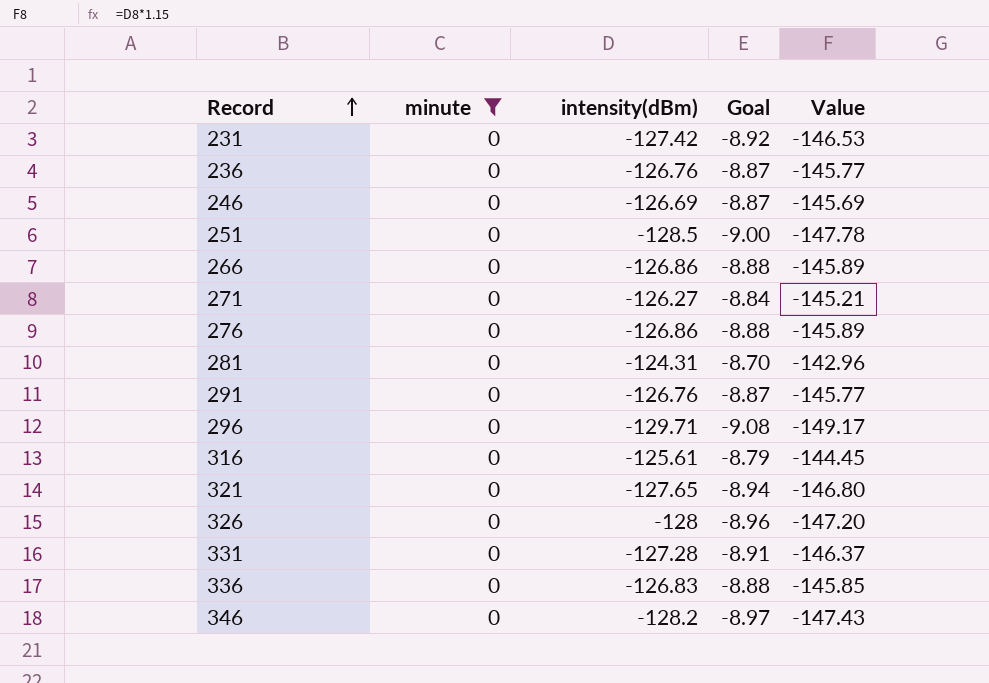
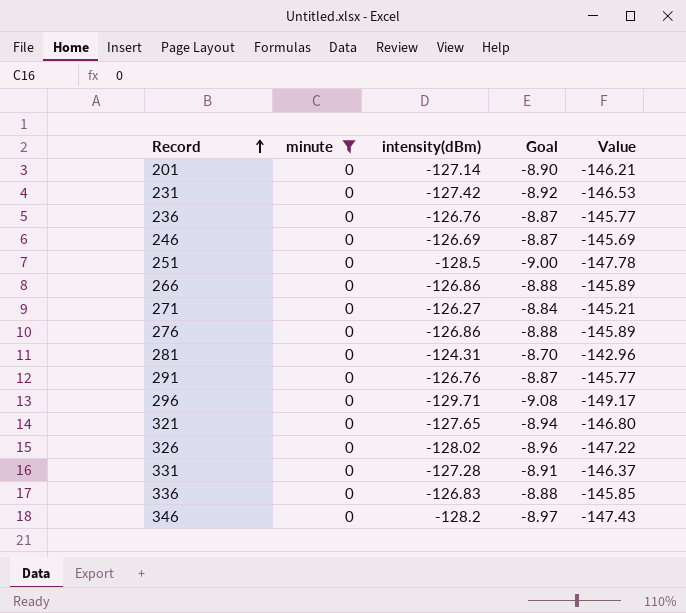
row 316: 0 | -125.61 | -8.79 | -144.45 -> none
row 201: none -> 0 | -127.14 | -8.90 | -146.21
326 | intensity(dBm): -128 -> -128.02
326 | Value: -147.20 -> -147.22

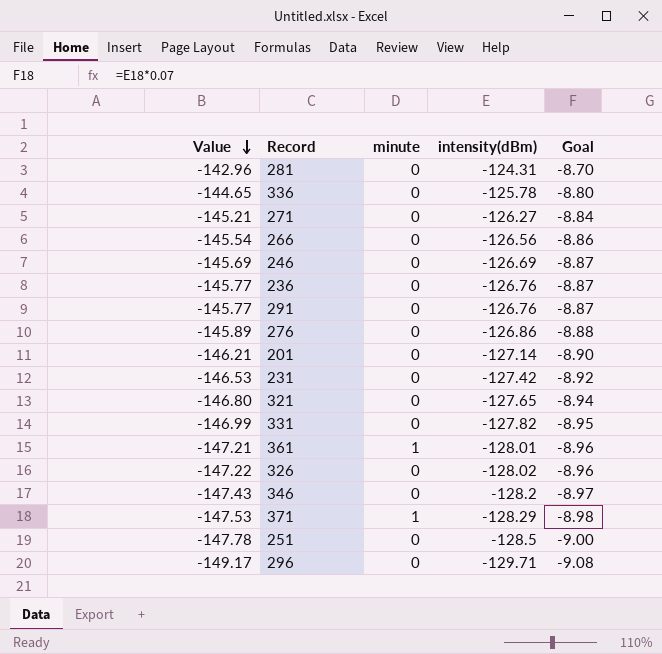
filter: minute = 0 -> none
row order: Record ascending -> Value descending
column Value | position: 5 -> 1
336 | Value: -145.85 -> -144.65
336 | intensity(dBm): -126.83 -> -125.78
336 | Goal: -8.88 -> -8.80
266 | Value: -145.89 -> -145.54
266 | intensity(dBm): -126.86 -> -126.56
266 | Goal: -8.88 -> -8.86
331 | Value: -146.37 -> -146.99
331 | intensity(dBm): -127.28 -> -127.82
331 | Goal: -8.91 -> -8.95

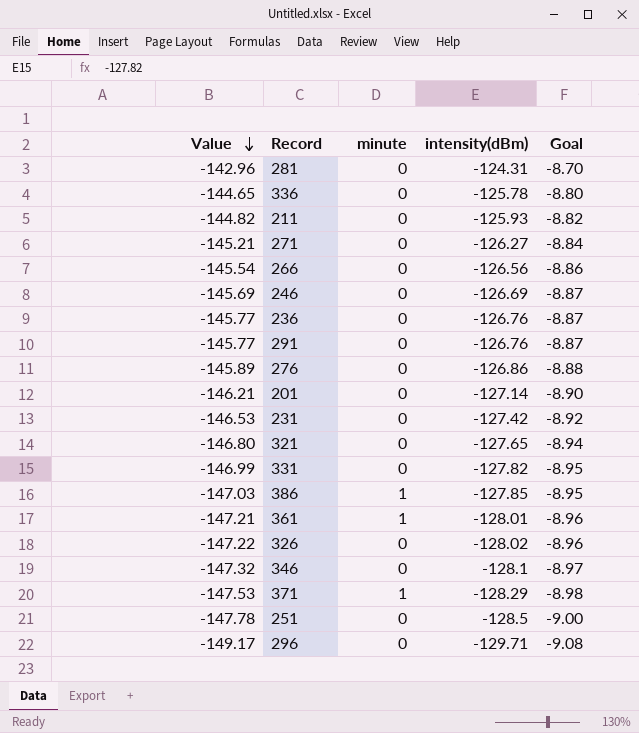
row 211: none -> -144.82 | 0 | -125.93 | -8.82
row 386: none -> -147.03 | 1 | -127.85 | -8.95
346 | Value: -147.43 -> -147.32
346 | intensity(dBm): -128.2 -> -128.1

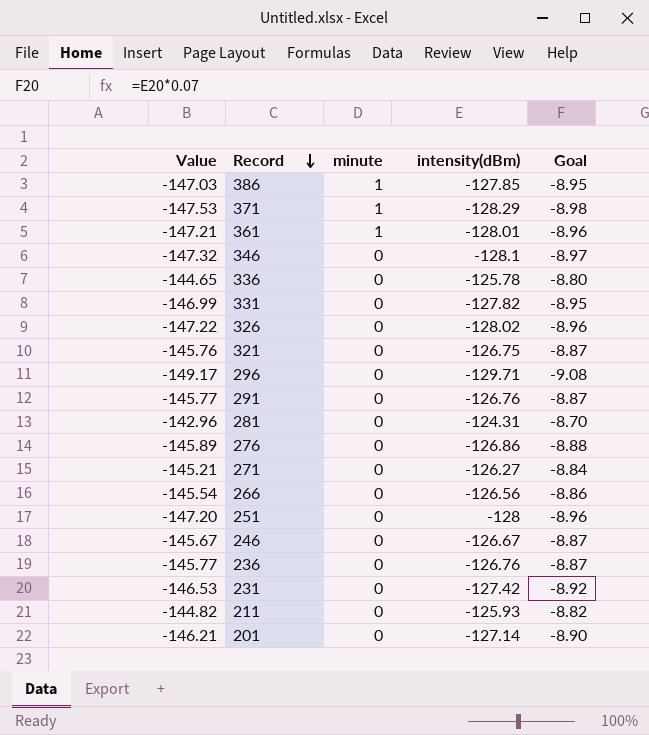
row order: Value descending -> Record descending
321 | Value: -146.80 -> -145.76
321 | intensity(dBm): -127.65 -> -126.75
321 | Goal: -8.94 -> -8.87
251 | Value: -147.78 -> -147.20
251 | intensity(dBm): -128.5 -> -128
251 | Goal: -9.00 -> -8.96
246 | Value: -145.69 -> -145.67
246 | intensity(dBm): -126.69 -> -126.67

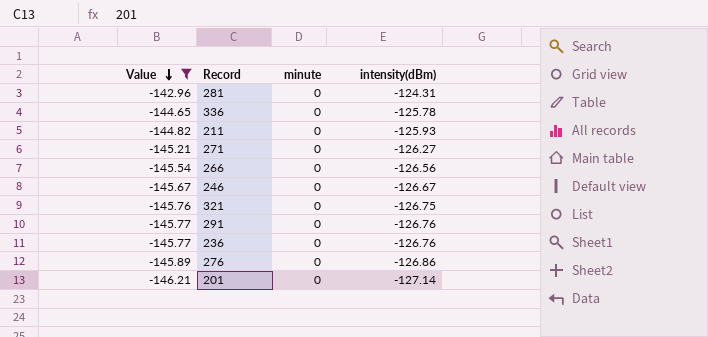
filter: none -> Value >= -146.21
row order: Record descending -> Value descending
column Goal | formula: [intensity(dBm)] * 0.07 -> none

